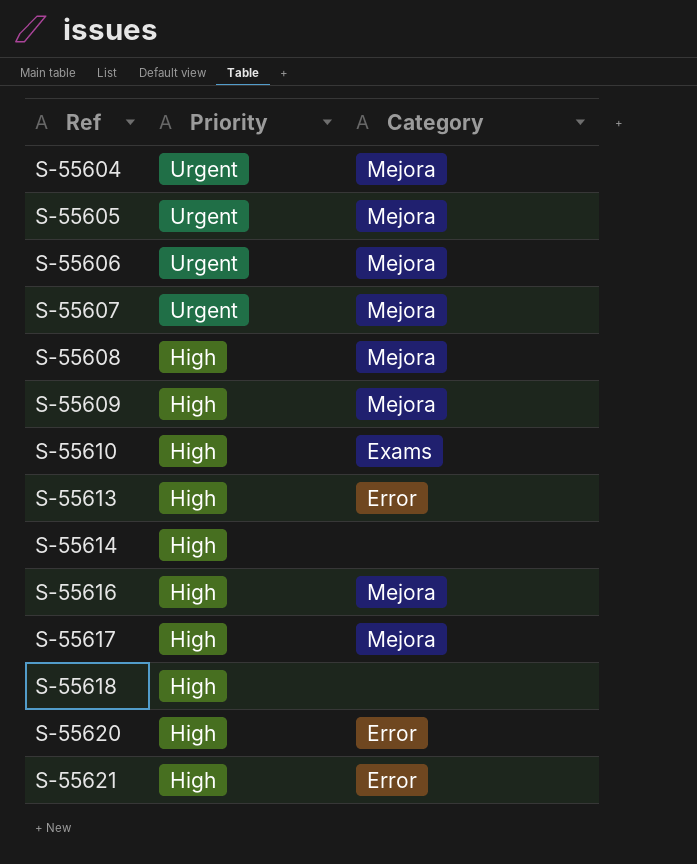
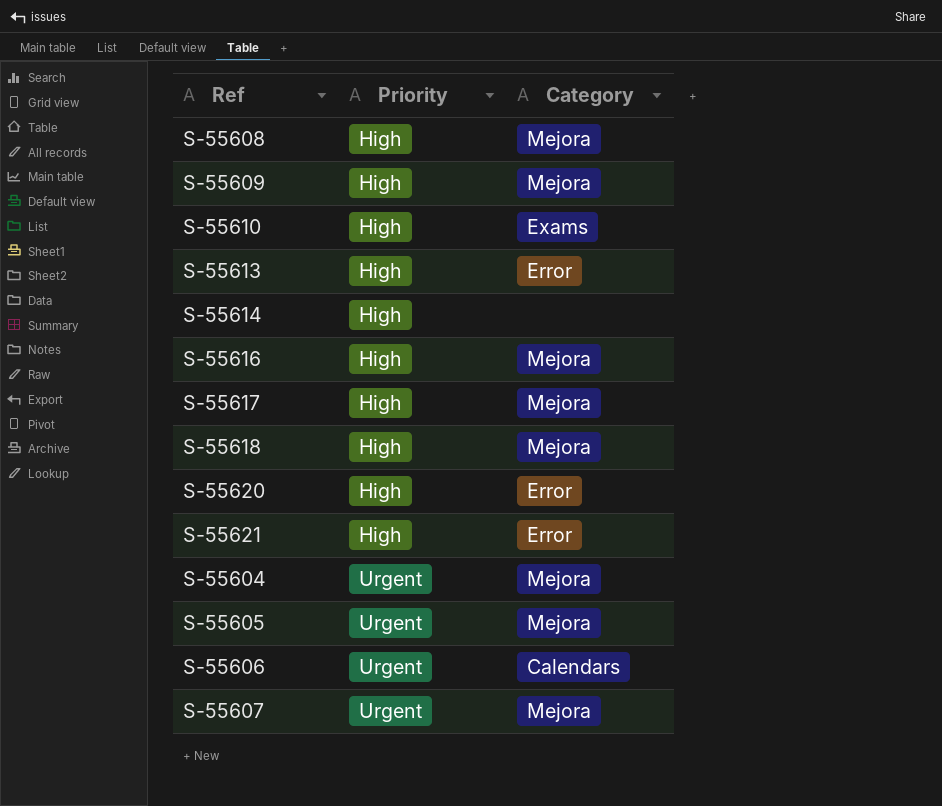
row order: Ref ascending -> Priority ascending
S-55618 | Category: none -> Mejora
S-55606 | Category: Mejora -> Calendars

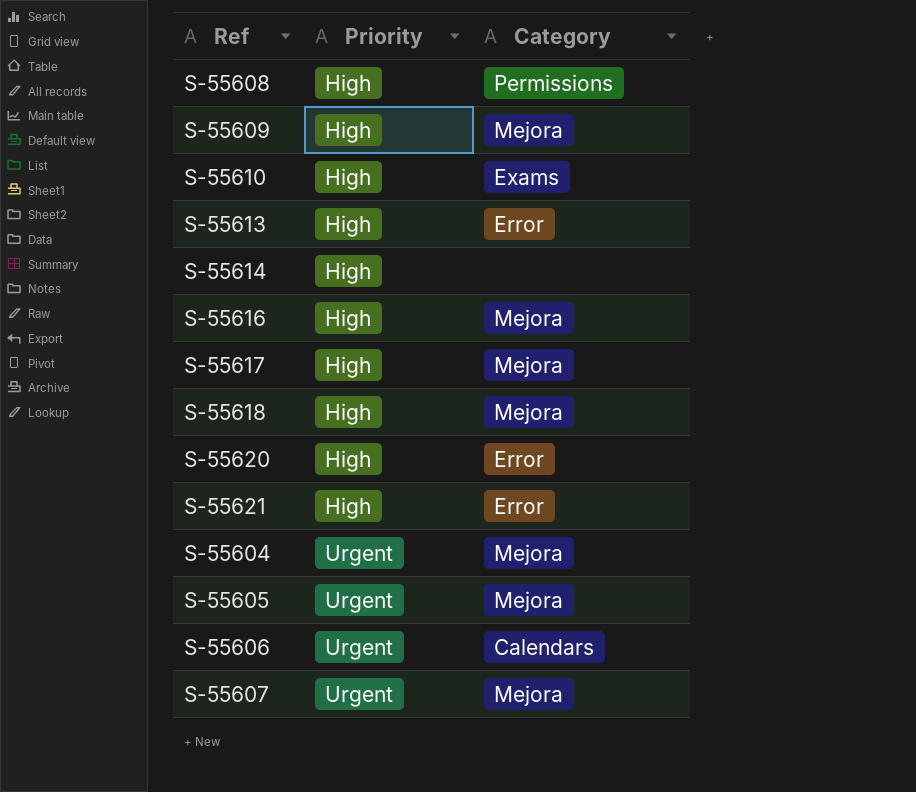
S-55608 | Category: Mejora -> Permissions

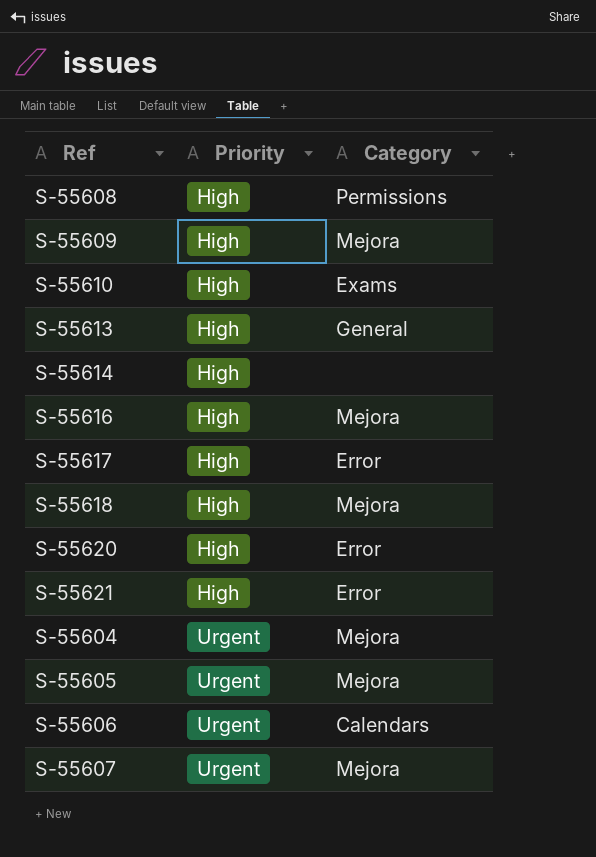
S-55613 | Category: Error -> General
S-55617 | Category: Mejora -> Error

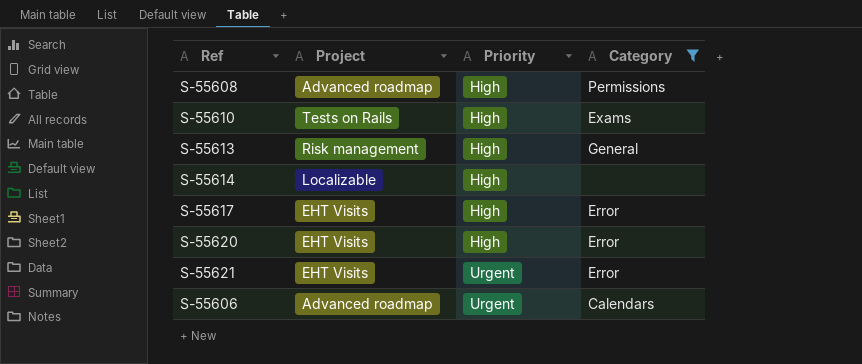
filter: none -> Category != Mejora
column Project | position: none -> 2
S-55621 | Priority: High -> Urgent

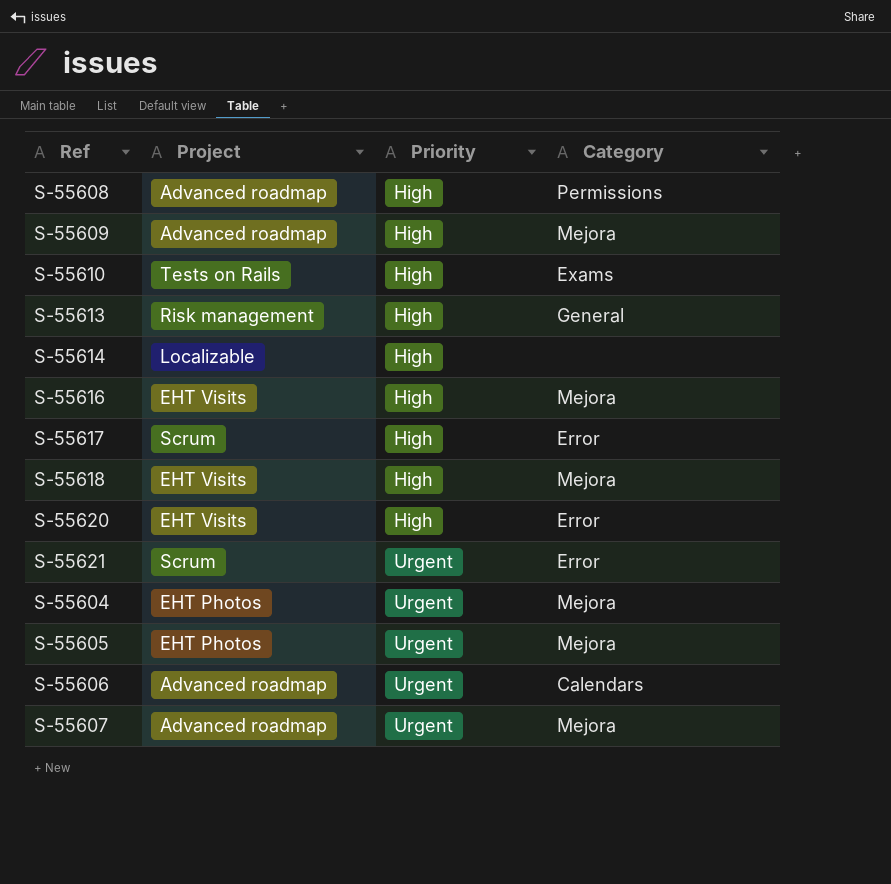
filter: Category != Mejora -> none
S-55617 | Project: EHT Visits -> Scrum
S-55621 | Project: EHT Visits -> Scrum

